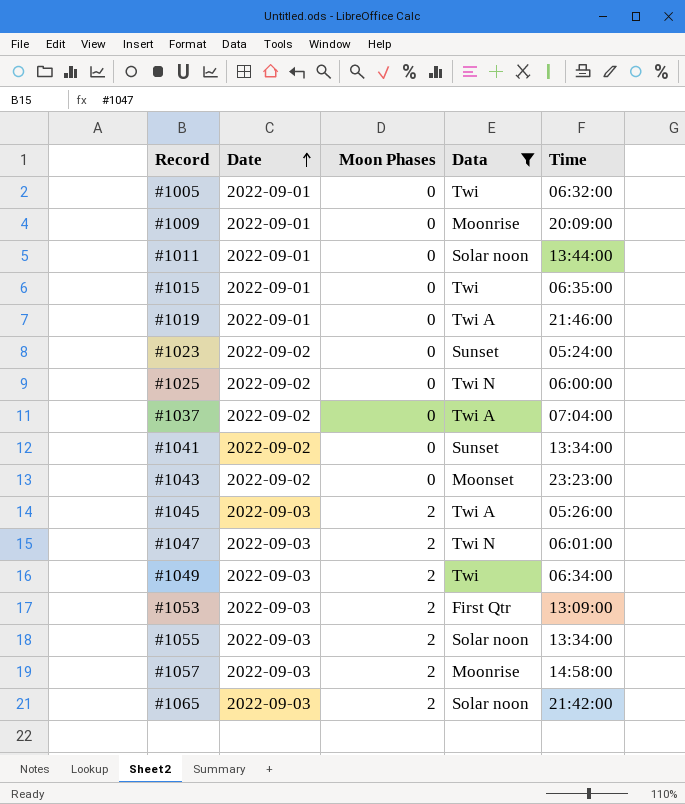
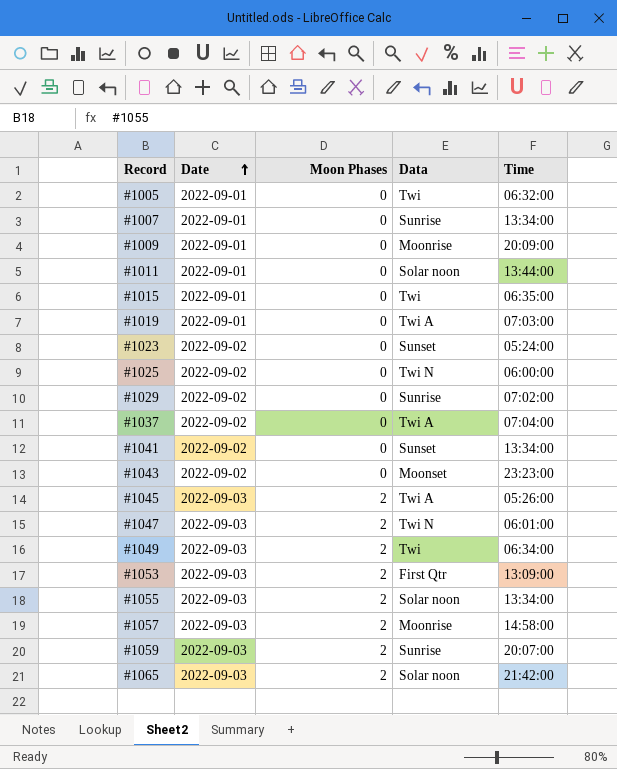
filter: Data != Sunrise -> none
#1019 | Time: 21:46:00 -> 07:03:00

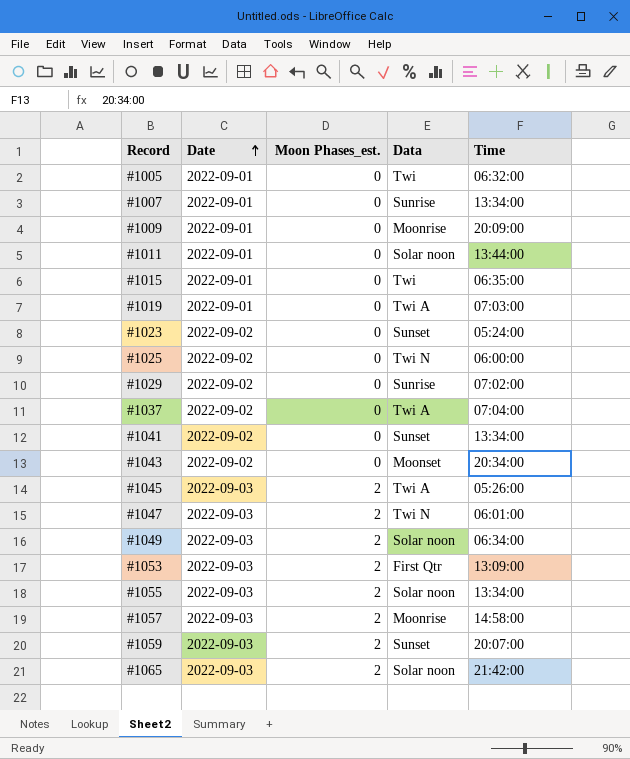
column name: Moon Phases -> Moon Phases_est.
#1043 | Time: 23:23:00 -> 20:34:00
#1049 | Data: Twi -> Solar noon
#1059 | Data: Sunrise -> Sunset

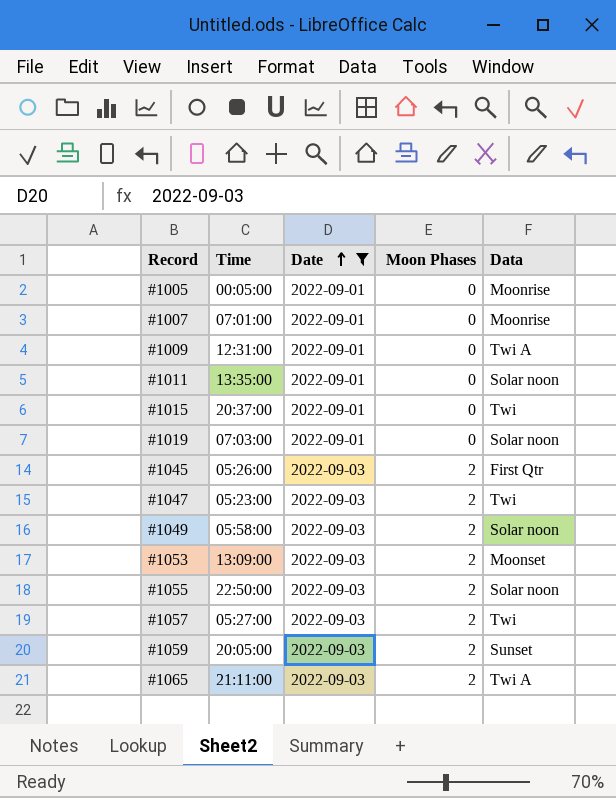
filter: none -> Date != 2022-09-02
column Time | position: 5 -> 2
column name: Moon Phases_est. -> Moon Phases
#1005 | Time: 06:32:00 -> 00:05:00
#1005 | Data: Twi -> Moonrise
#1007 | Time: 13:34:00 -> 07:01:00
#1007 | Data: Sunrise -> Moonrise
#1009 | Time: 20:09:00 -> 12:31:00
#1009 | Data: Moonrise -> Twi A
#1011 | Time: 13:44:00 -> 13:35:00
#1015 | Time: 06:35:00 -> 20:37:00
#1019 | Data: Twi A -> Solar noon
#1045 | Data: Twi A -> First Qtr
#1047 | Time: 06:01:00 -> 05:23:00
#1047 | Data: Twi N -> Twi
#1049 | Time: 06:34:00 -> 05:58:00
#1053 | Data: First Qtr -> Moonset
#1055 | Time: 13:34:00 -> 22:50:00
#1057 | Time: 14:58:00 -> 05:27:00
#1057 | Data: Moonrise -> Twi
#1059 | Time: 20:07:00 -> 20:05:00
#1065 | Time: 21:42:00 -> 21:11:00
#1065 | Data: Solar noon -> Twi A

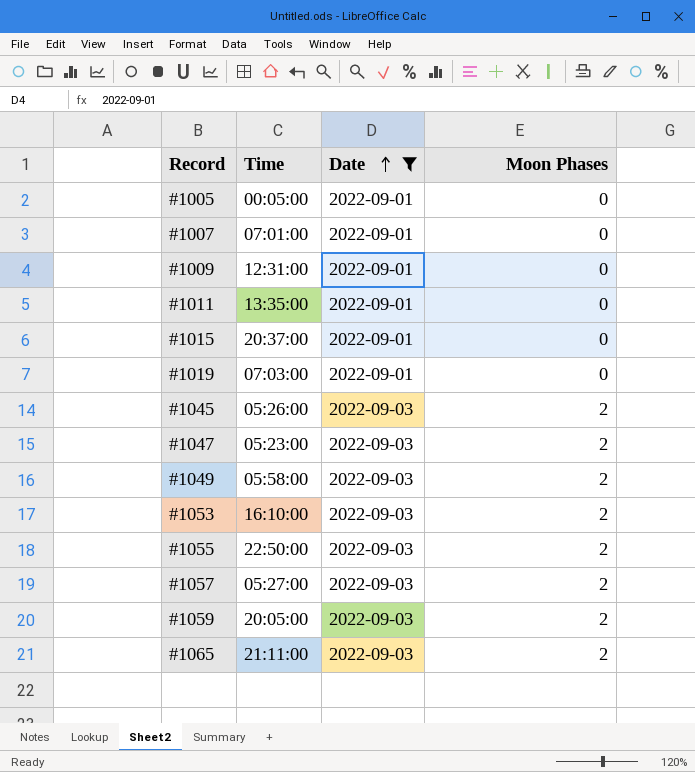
column Data | position: 5 -> none
#1053 | Time: 13:09:00 -> 16:10:00

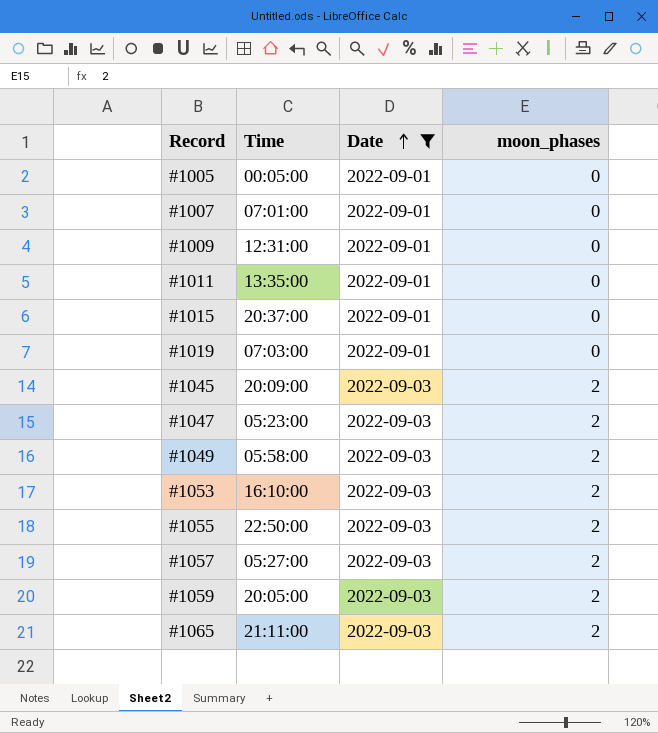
column name: Moon Phases -> moon_phases
#1045 | Time: 05:26:00 -> 20:09:00

